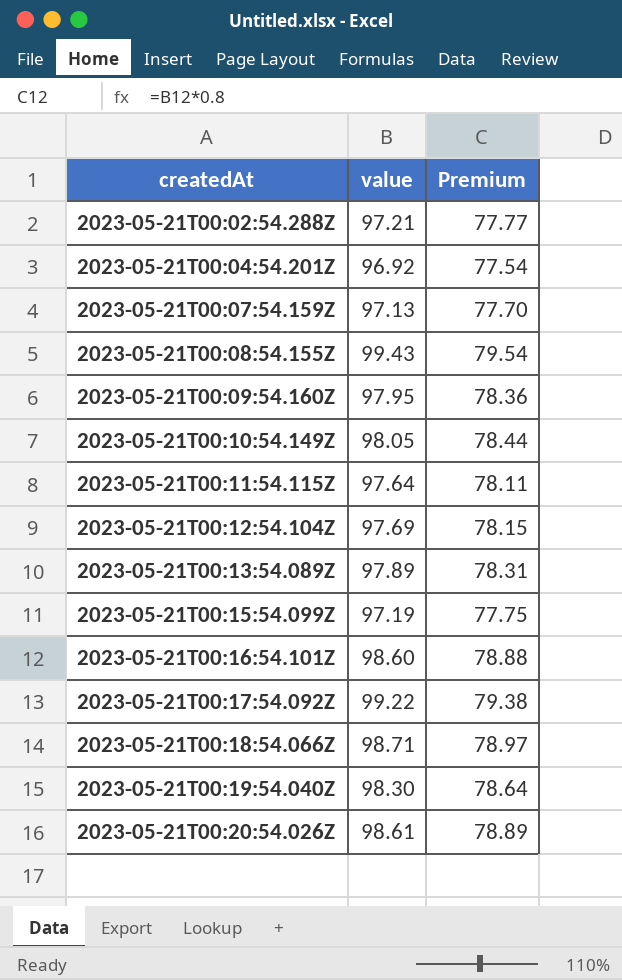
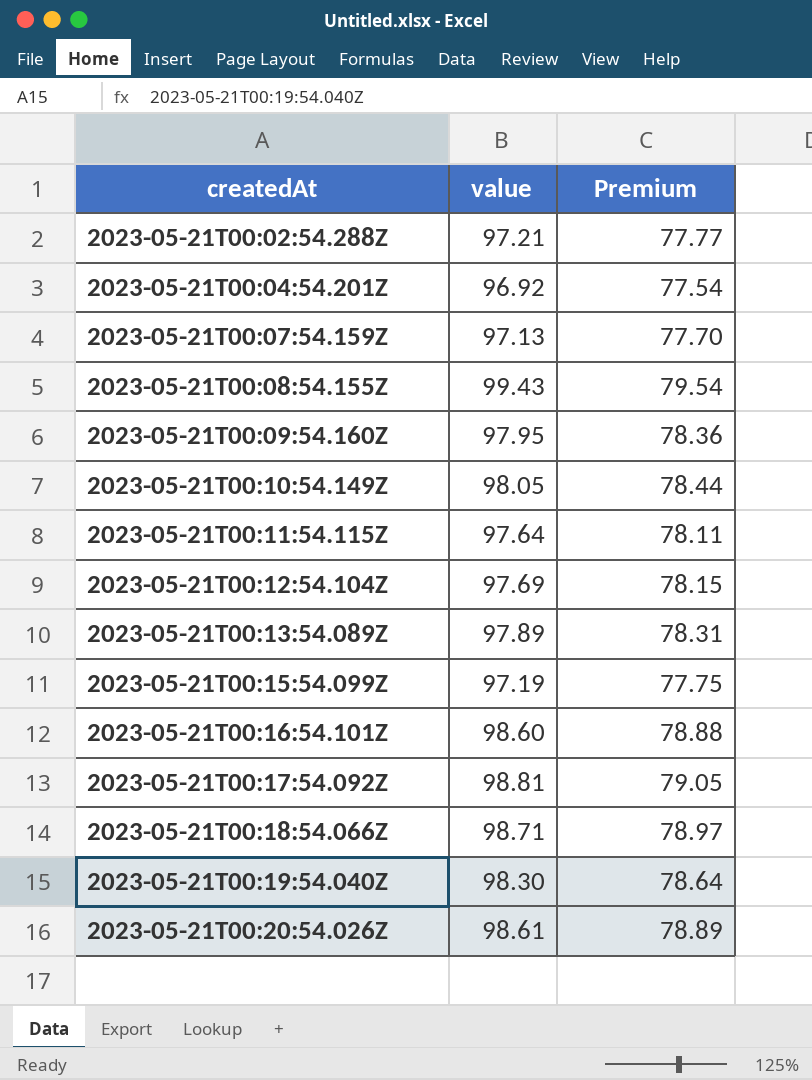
2023-05-21T00:17:54.092Z | value: 99.22 -> 98.81
2023-05-21T00:17:54.092Z | Premium: 79.38 -> 79.05

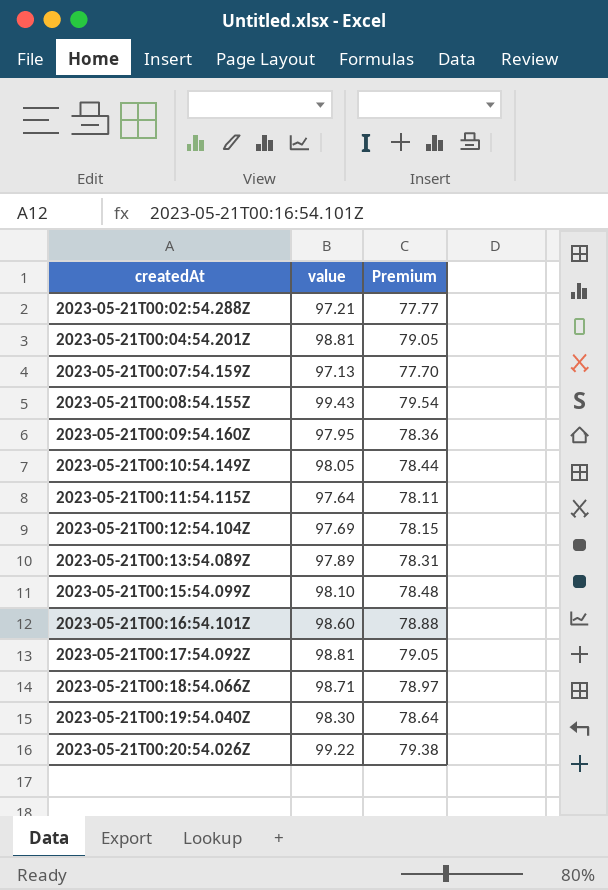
2023-05-21T00:04:54.201Z | value: 96.92 -> 98.81
2023-05-21T00:04:54.201Z | Premium: 77.54 -> 79.05
2023-05-21T00:15:54.099Z | value: 97.19 -> 98.10
2023-05-21T00:15:54.099Z | Premium: 77.75 -> 78.48
2023-05-21T00:20:54.026Z | value: 98.61 -> 99.22
2023-05-21T00:20:54.026Z | Premium: 78.89 -> 79.38

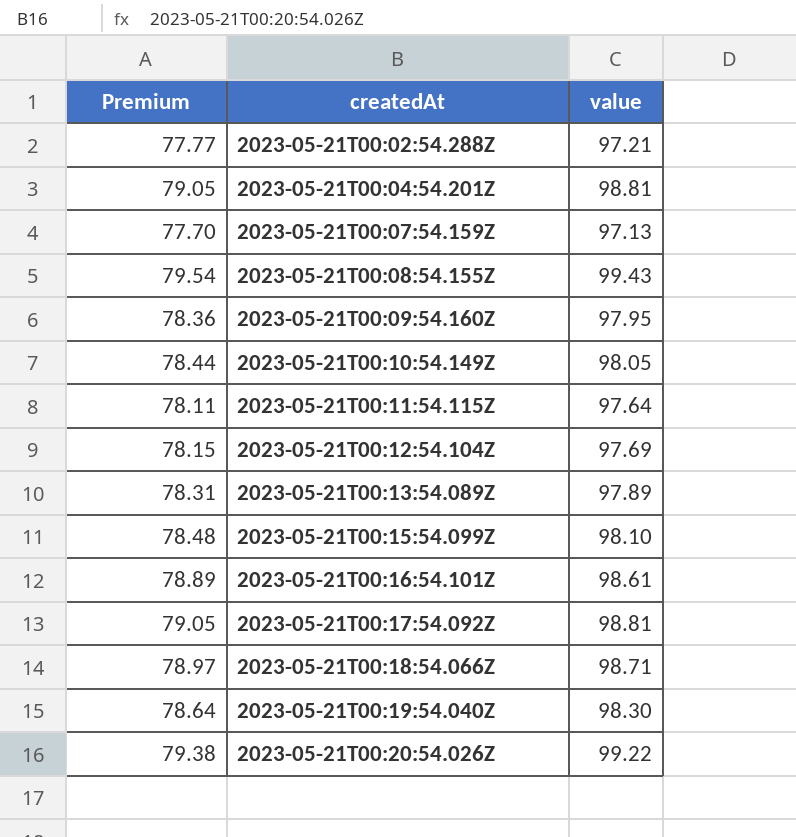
column Premium | position: 3 -> 1
2023-05-21T00:16:54.101Z | Premium: 78.88 -> 78.89
2023-05-21T00:16:54.101Z | value: 98.60 -> 98.61

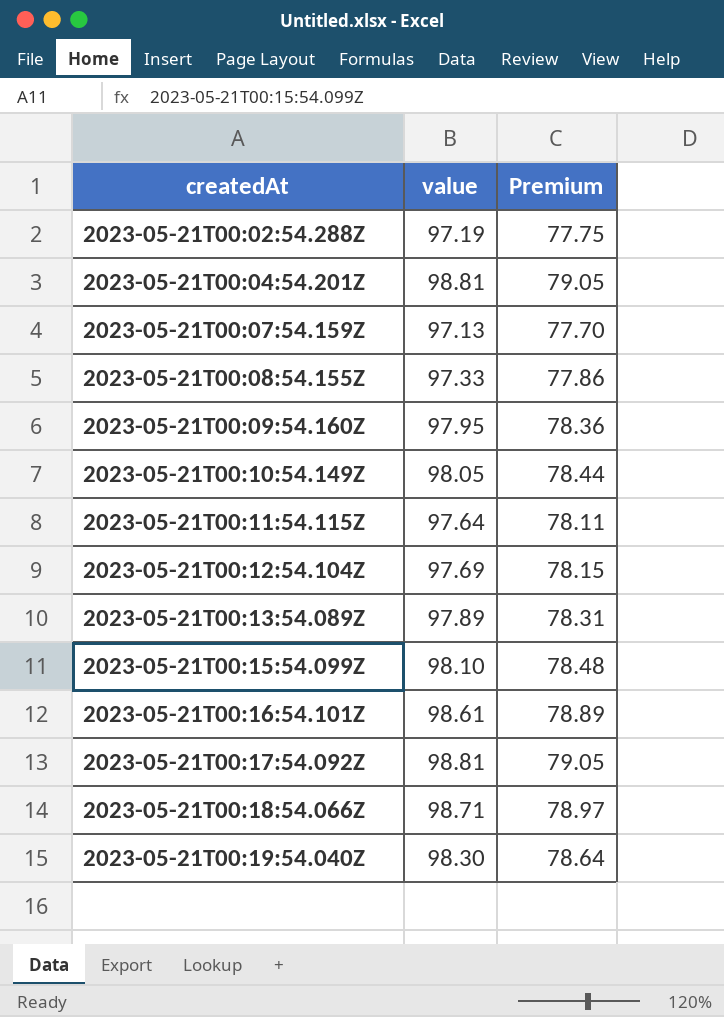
column Premium | position: 1 -> 3
row 2023-05-21T00:20:54.026Z: 79.38 | 99.22 -> none
2023-05-21T00:02:54.288Z | value: 97.21 -> 97.19
2023-05-21T00:02:54.288Z | Premium: 77.77 -> 77.75
2023-05-21T00:08:54.155Z | value: 99.43 -> 97.33
2023-05-21T00:08:54.155Z | Premium: 79.54 -> 77.86

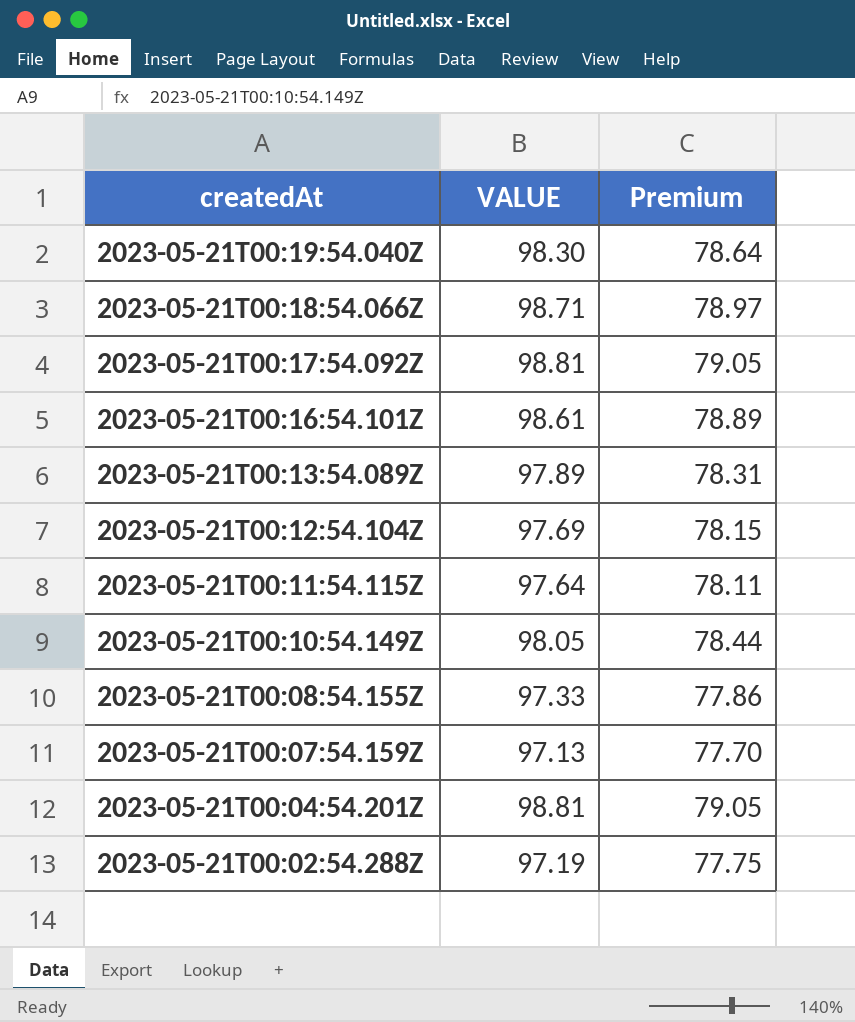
row order: createdAt ascending -> createdAt descending
column name: value -> VALUE
row 2023-05-21T00:09:54.160Z: 97.95 | 78.36 -> none
row 2023-05-21T00:15:54.099Z: 98.10 | 78.48 -> none

